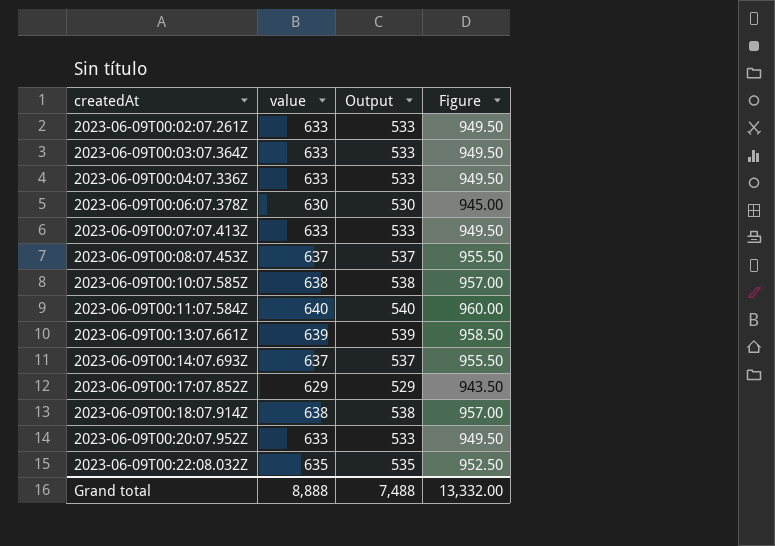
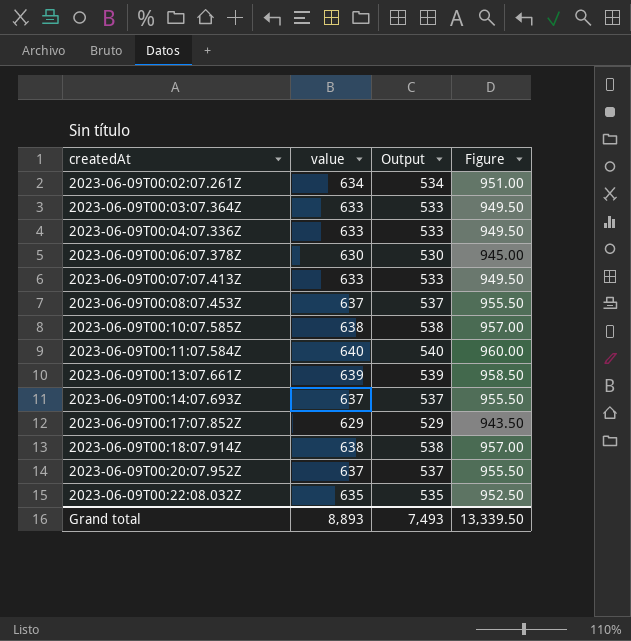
2023-06-09T00:02:07.261Z | value: 633 -> 634
2023-06-09T00:02:07.261Z | Output: 533 -> 534
2023-06-09T00:02:07.261Z | Figure: 949.50 -> 951.00
2023-06-09T00:20:07.952Z | value: 633 -> 637
2023-06-09T00:20:07.952Z | Output: 533 -> 537
2023-06-09T00:20:07.952Z | Figure: 949.50 -> 955.50
Grand total | value: 8,888 -> 8,893
Grand total | Output: 7,488 -> 7,493
Grand total | Figure: 13,332.00 -> 13,339.50

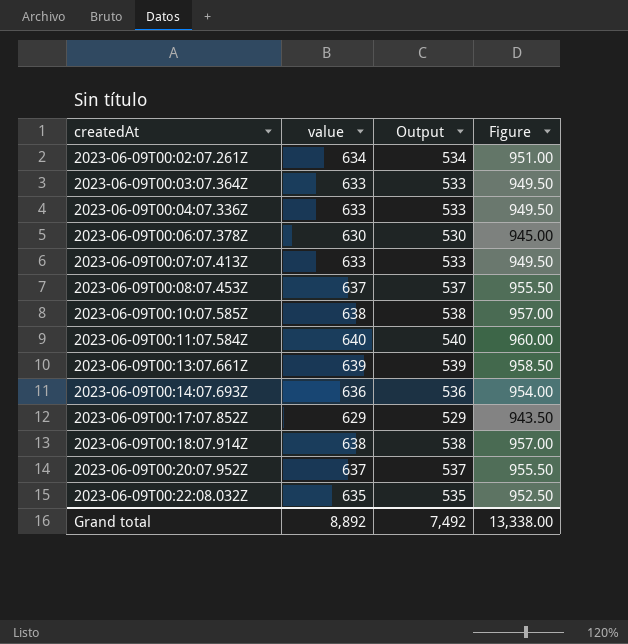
2023-06-09T00:14:07.693Z | value: 637 -> 636
2023-06-09T00:14:07.693Z | Output: 537 -> 536
2023-06-09T00:14:07.693Z | Figure: 955.50 -> 954.00
Grand total | value: 8,893 -> 8,892
Grand total | Output: 7,493 -> 7,492
Grand total | Figure: 13,339.50 -> 13,338.00

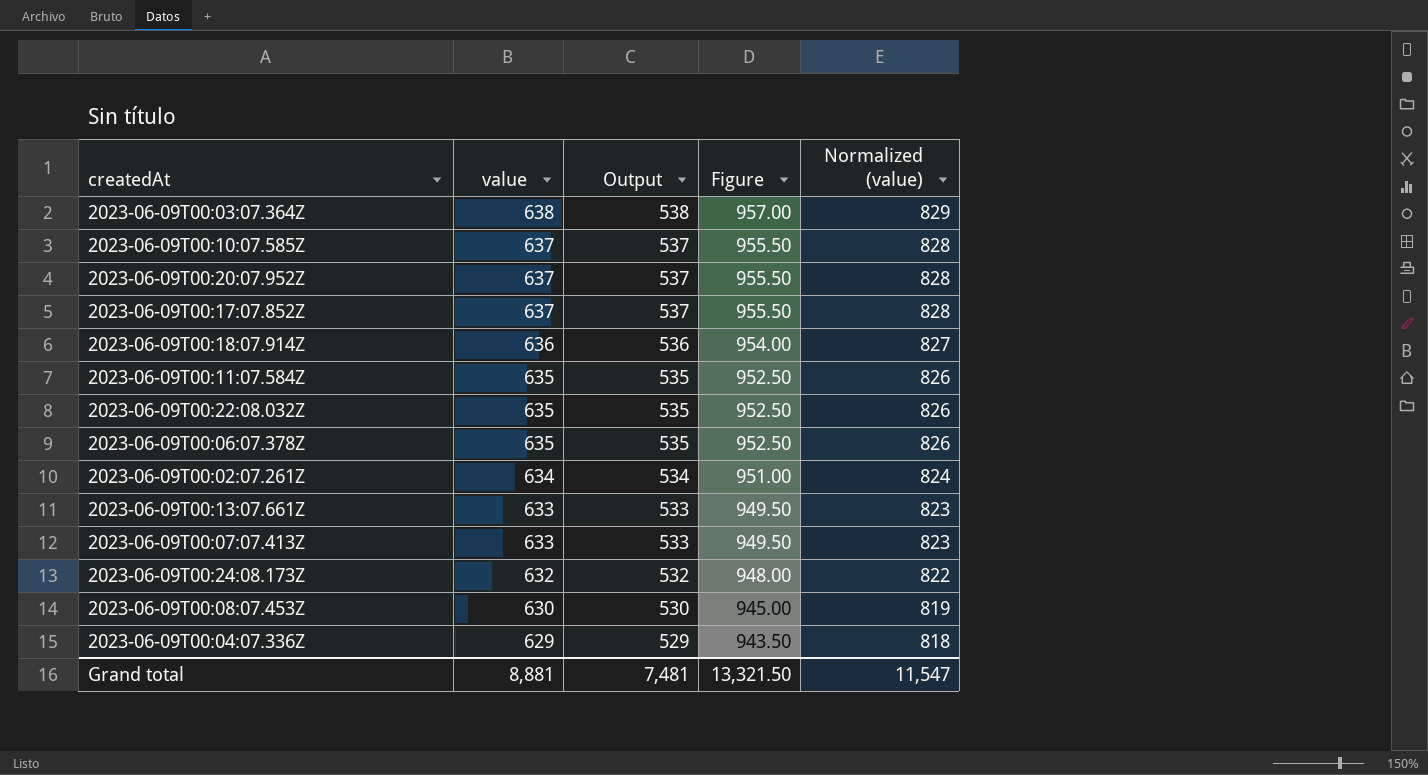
row order: createdAt ascending -> value descending
column Normalized (value) | formula: none -> [value] * 1.3
row 2023-06-09T00:14:07.693Z: 636 | 536 | 954.00 -> none
2023-06-09T00:03:07.364Z | value: 633 -> 638
2023-06-09T00:03:07.364Z | Output: 533 -> 538
2023-06-09T00:03:07.364Z | Figure: 949.50 -> 957.00
2023-06-09T00:10:07.585Z | value: 638 -> 637
2023-06-09T00:10:07.585Z | Output: 538 -> 537
2023-06-09T00:10:07.585Z | Figure: 957.00 -> 955.50
2023-06-09T00:17:07.852Z | value: 629 -> 637
2023-06-09T00:17:07.852Z | Output: 529 -> 537
2023-06-09T00:17:07.852Z | Figure: 943.50 -> 955.50
2023-06-09T00:18:07.914Z | value: 638 -> 636
2023-06-09T00:18:07.914Z | Output: 538 -> 536
2023-06-09T00:18:07.914Z | Figure: 957.00 -> 954.00
2023-06-09T00:11:07.584Z | value: 640 -> 635
2023-06-09T00:11:07.584Z | Output: 540 -> 535
2023-06-09T00:11:07.584Z | Figure: 960.00 -> 952.50
2023-06-09T00:06:07.378Z | value: 630 -> 635
2023-06-09T00:06:07.378Z | Output: 530 -> 535
2023-06-09T00:06:07.378Z | Figure: 945.00 -> 952.50
2023-06-09T00:13:07.661Z | value: 639 -> 633
2023-06-09T00:13:07.661Z | Output: 539 -> 533
2023-06-09T00:13:07.661Z | Figure: 958.50 -> 949.50
row 2023-06-09T00:24:08.173Z: none -> 632 | 532 | 948.00 | 822
2023-06-09T00:08:07.453Z | value: 637 -> 630
2023-06-09T00:08:07.453Z | Output: 537 -> 530
2023-06-09T00:08:07.453Z | Figure: 955.50 -> 945.00
2023-06-09T00:04:07.336Z | value: 633 -> 629
2023-06-09T00:04:07.336Z | Output: 533 -> 529
2023-06-09T00:04:07.336Z | Figure: 949.50 -> 943.50
Grand total | value: 8,892 -> 8,881
Grand total | Output: 7,492 -> 7,481
Grand total | Figure: 13,338.00 -> 13,321.50

